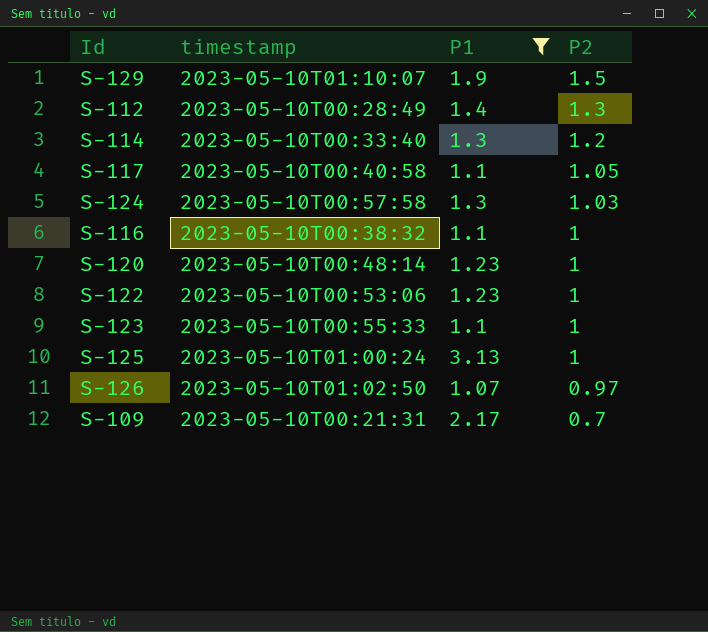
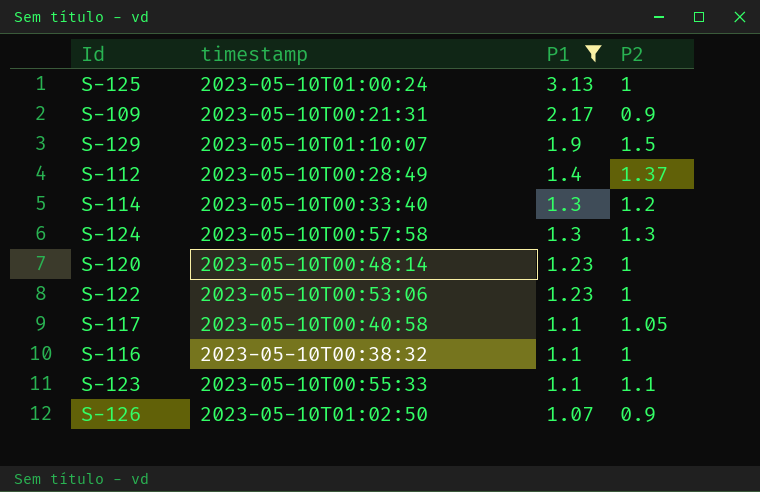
row order: P2 descending -> P1 descending
S-109 | P2: 0.7 -> 0.9
S-112 | P2: 1.3 -> 1.37
S-124 | P2: 1.03 -> 1.3
S-123 | P2: 1 -> 1.1
S-126 | P2: 0.97 -> 0.9

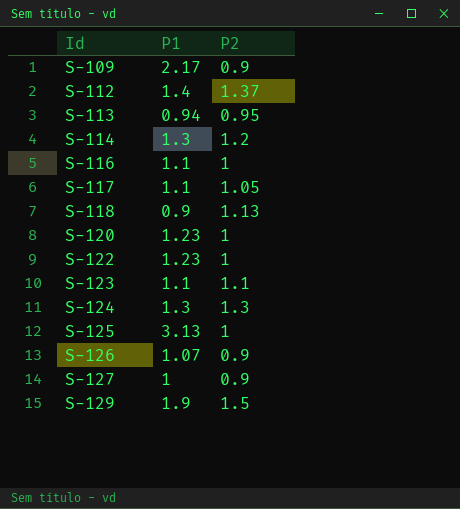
filter: P1 >= 1.07 -> none
row order: P1 descending -> Id ascending
column timestamp | position: 2 -> none

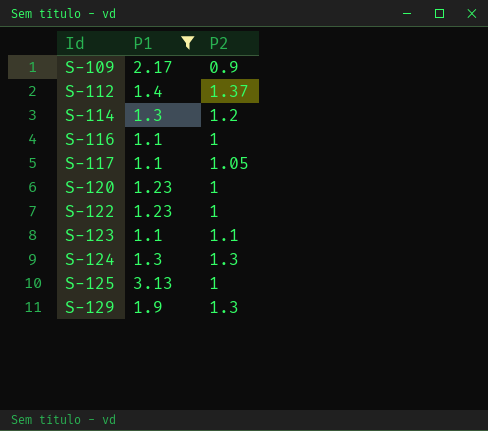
filter: none -> P1 >= 1.1
S-129 | P2: 1.5 -> 1.3

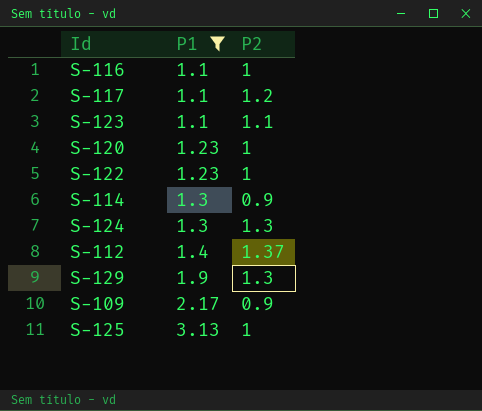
row order: Id ascending -> P1 ascending
S-117 | P2: 1.05 -> 1.2
S-114 | P2: 1.2 -> 0.9

